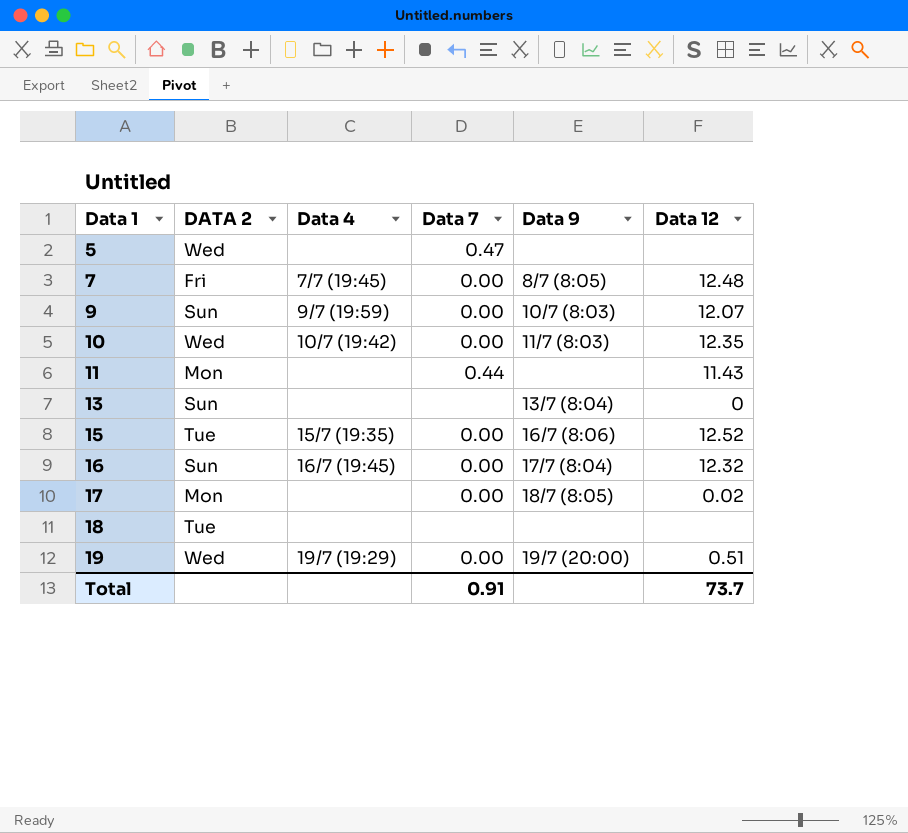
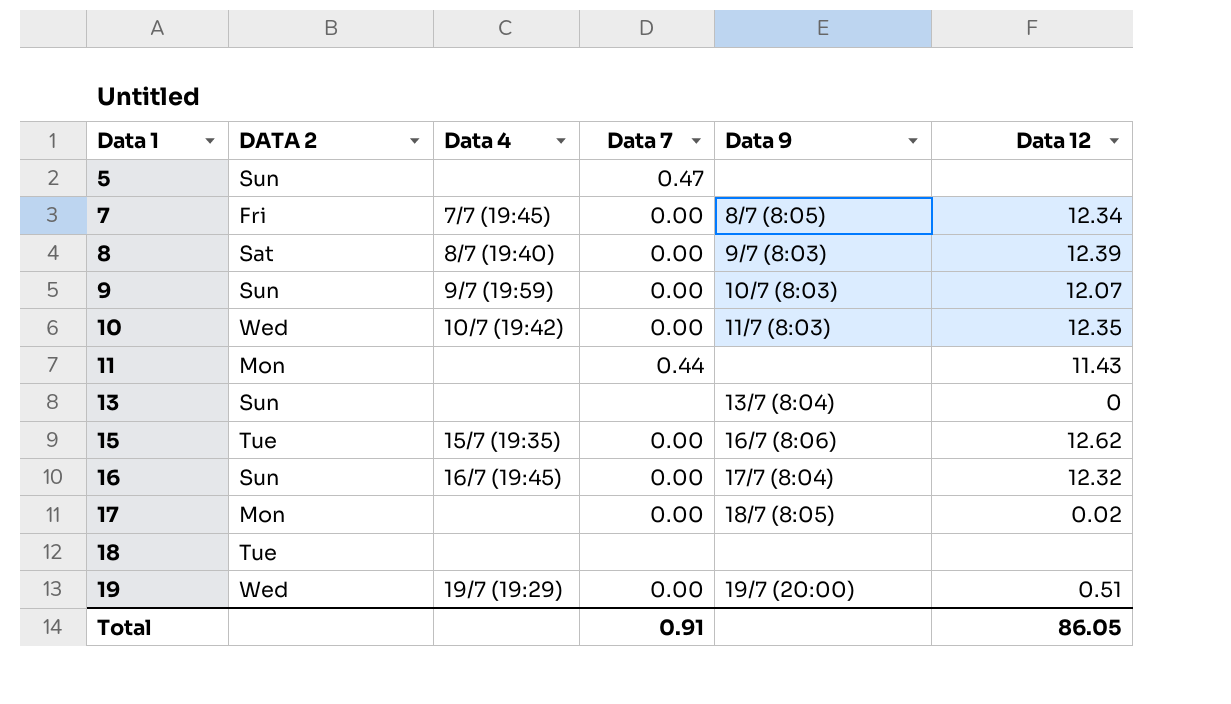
5 | DATA 2: Wed -> Sun
7 | Data 12: 12.48 -> 12.34
row 8: none -> Sat | 8/7 (19:40) | 0.00 | 9/7 (8:03) | 12.39
15 | Data 12: 12.52 -> 12.62
Total | Data 12: 73.7 -> 86.05

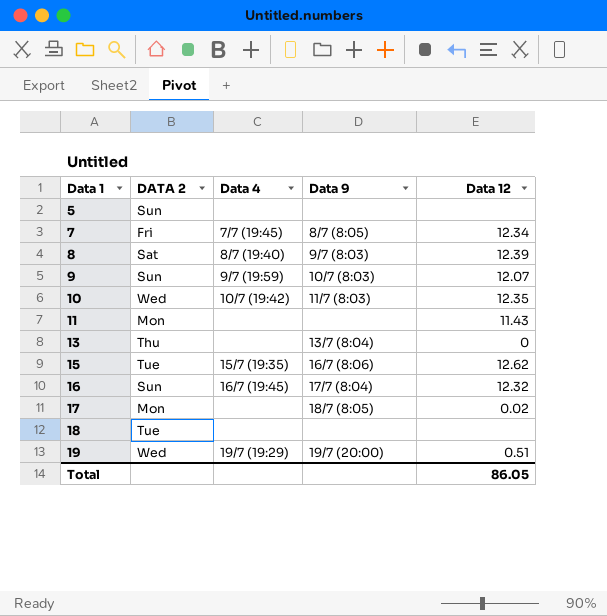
column Data 7 | position: 4 -> none
13 | DATA 2: Sun -> Thu

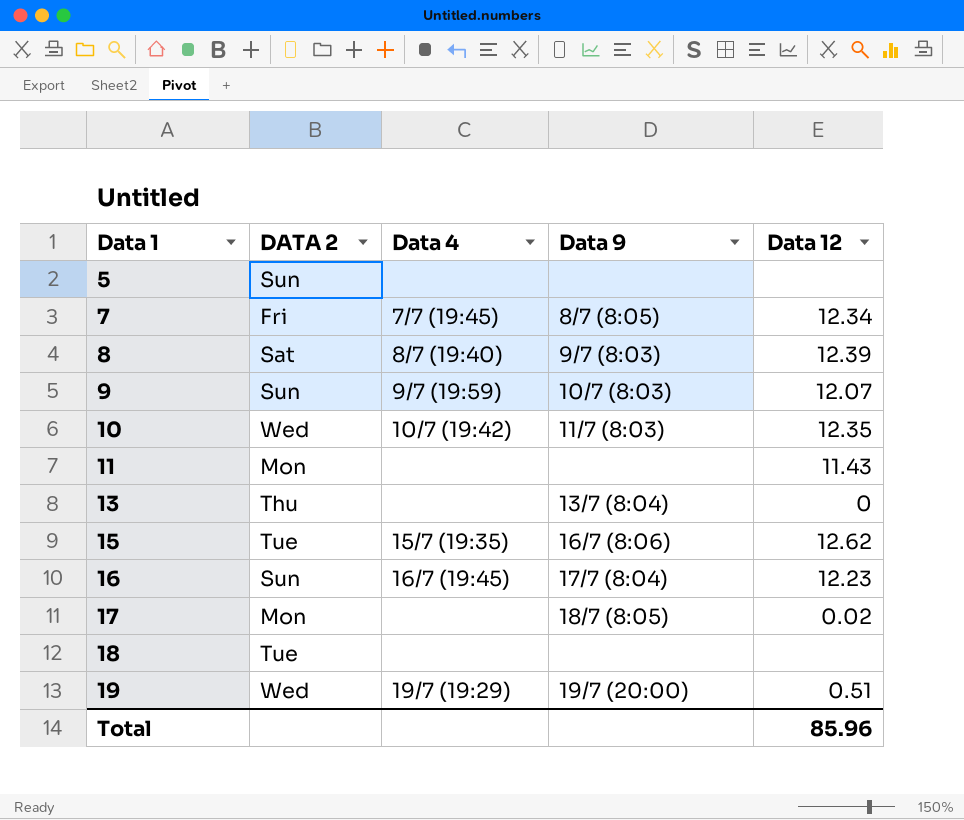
16 | Data 12: 12.32 -> 12.23
Total | Data 12: 86.05 -> 85.96

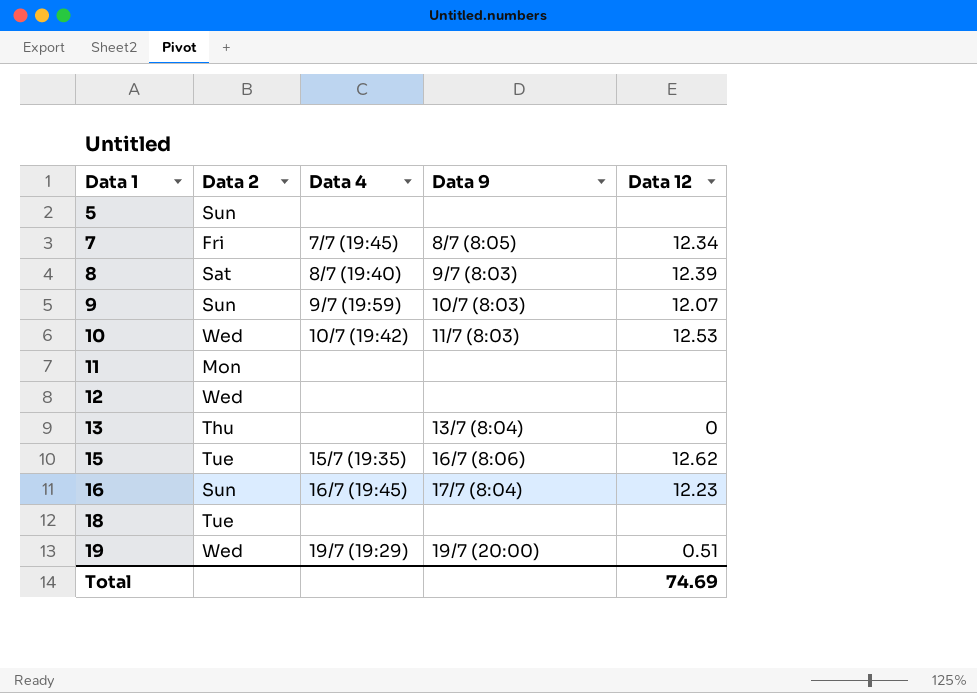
column name: DATA 2 -> Data 2
row 17: Mon | none | 18/7 (8:05) | 0.02 -> none
10 | Data 12: 12.35 -> 12.53
11 | Data 12: 11.43 -> none
row 12: none -> Wed | none | none | none
Total | Data 12: 85.96 -> 74.69

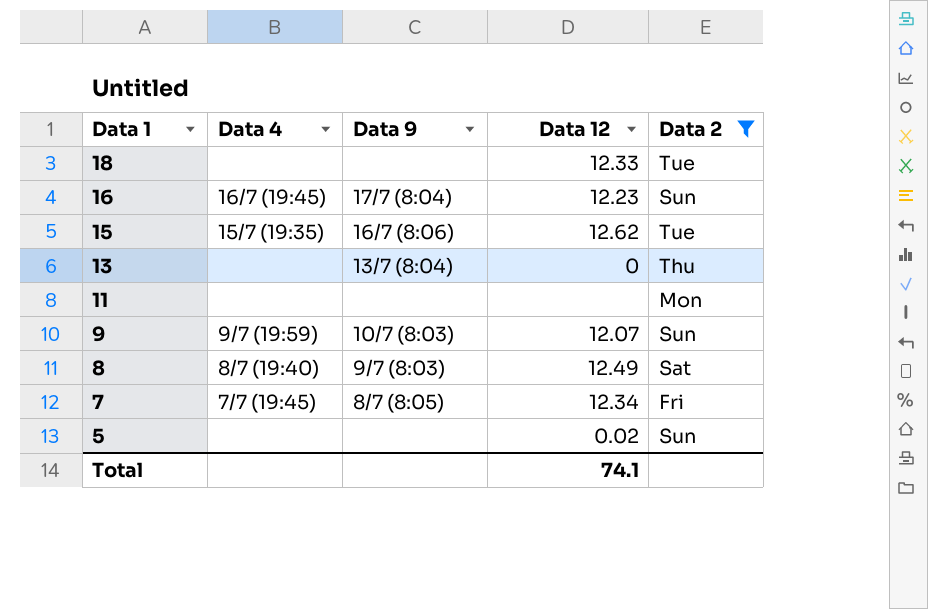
filter: none -> Data 2 != Wed
row order: Data 1 ascending -> Data 1 descending
column Data 2 | position: 2 -> 5
18 | Data 12: none -> 12.33
8 | Data 12: 12.39 -> 12.49
5 | Data 12: none -> 0.02
Total | Data 12: 74.69 -> 74.1

